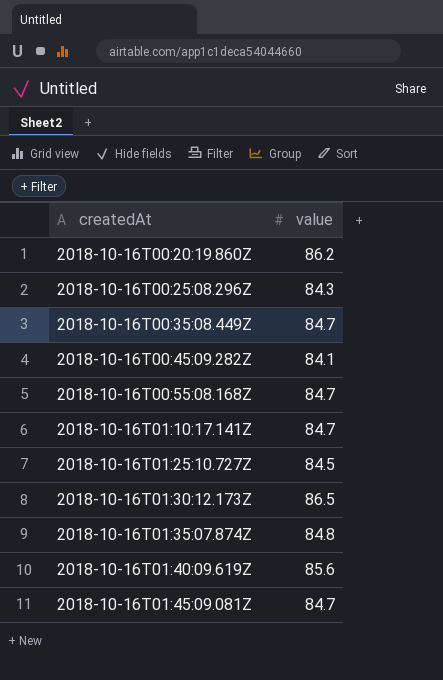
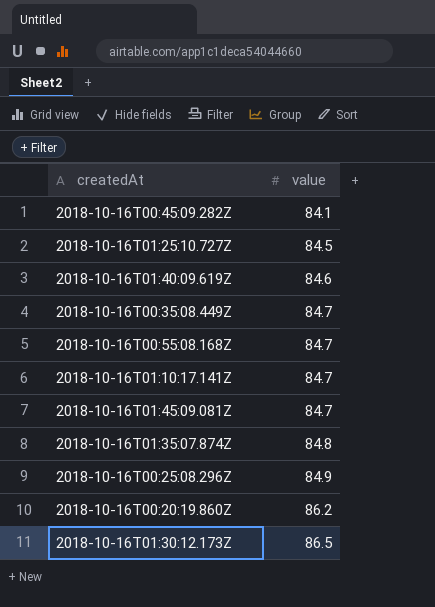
row order: createdAt ascending -> value ascending
2018-10-16T01:40:09.619Z | value: 85.6 -> 84.6
2018-10-16T00:25:08.296Z | value: 84.3 -> 84.9

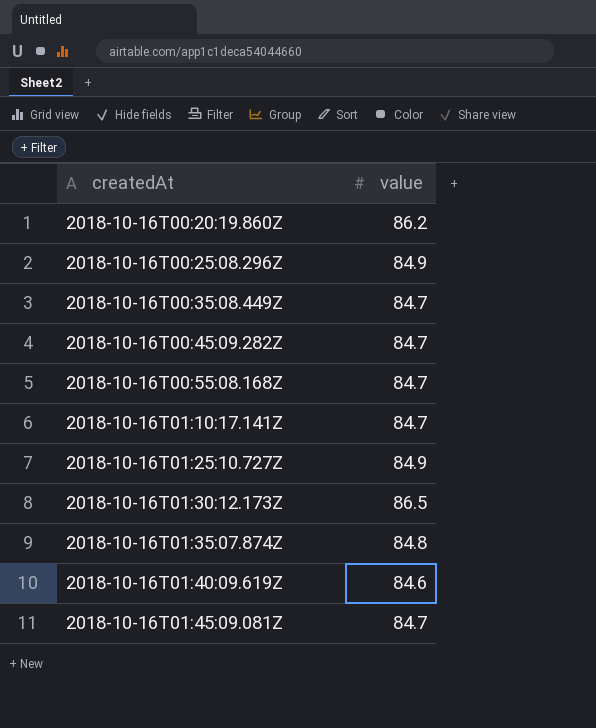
row order: value ascending -> createdAt ascending
2018-10-16T00:45:09.282Z | value: 84.1 -> 84.7
2018-10-16T01:25:10.727Z | value: 84.5 -> 84.9

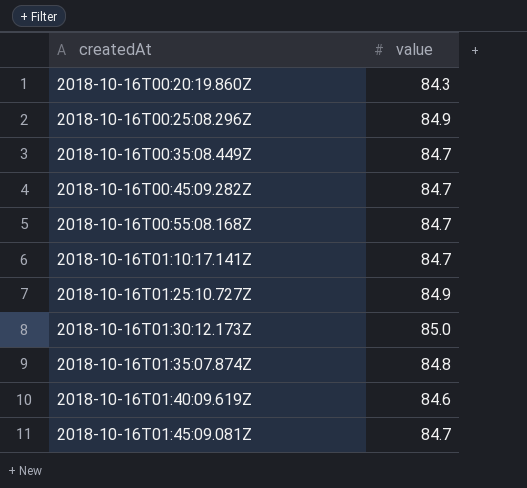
2018-10-16T00:20:19.860Z | value: 86.2 -> 84.3
2018-10-16T01:30:12.173Z | value: 86.5 -> 85.0

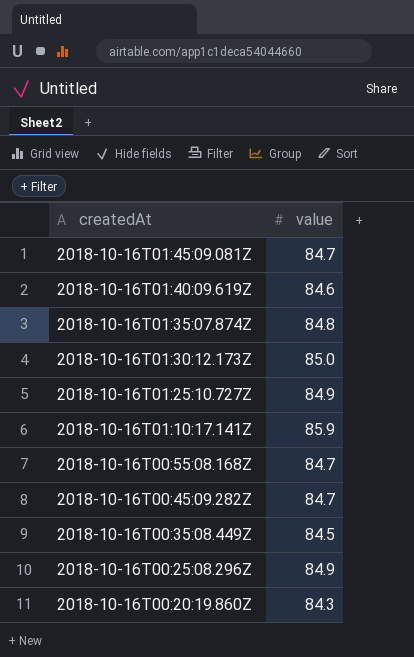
row order: createdAt ascending -> createdAt descending
2018-10-16T01:10:17.141Z | value: 84.7 -> 85.9
2018-10-16T00:35:08.449Z | value: 84.7 -> 84.5

